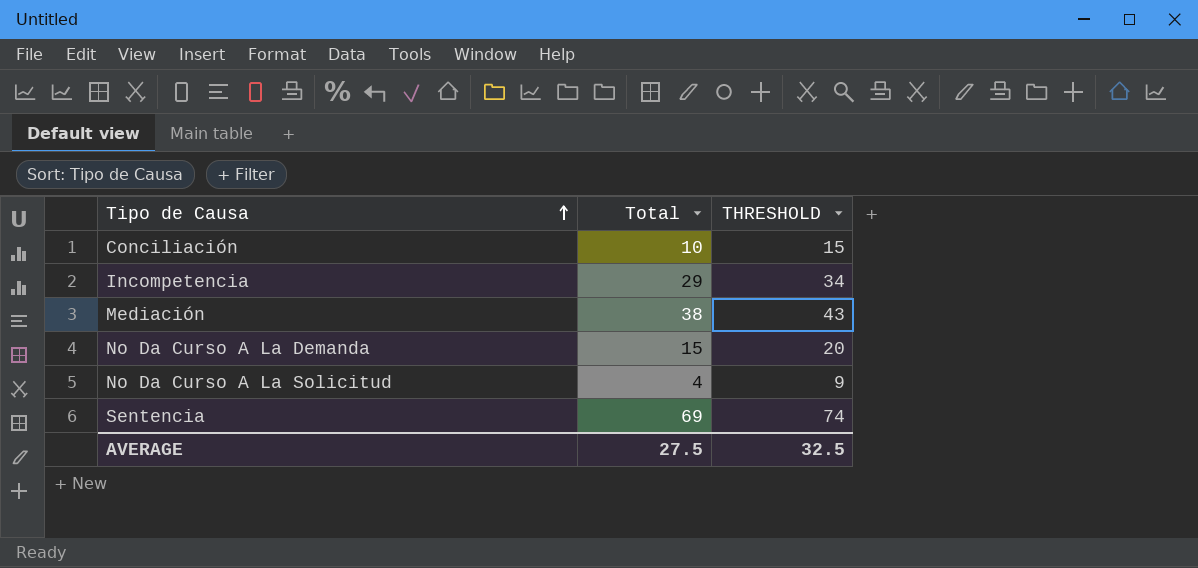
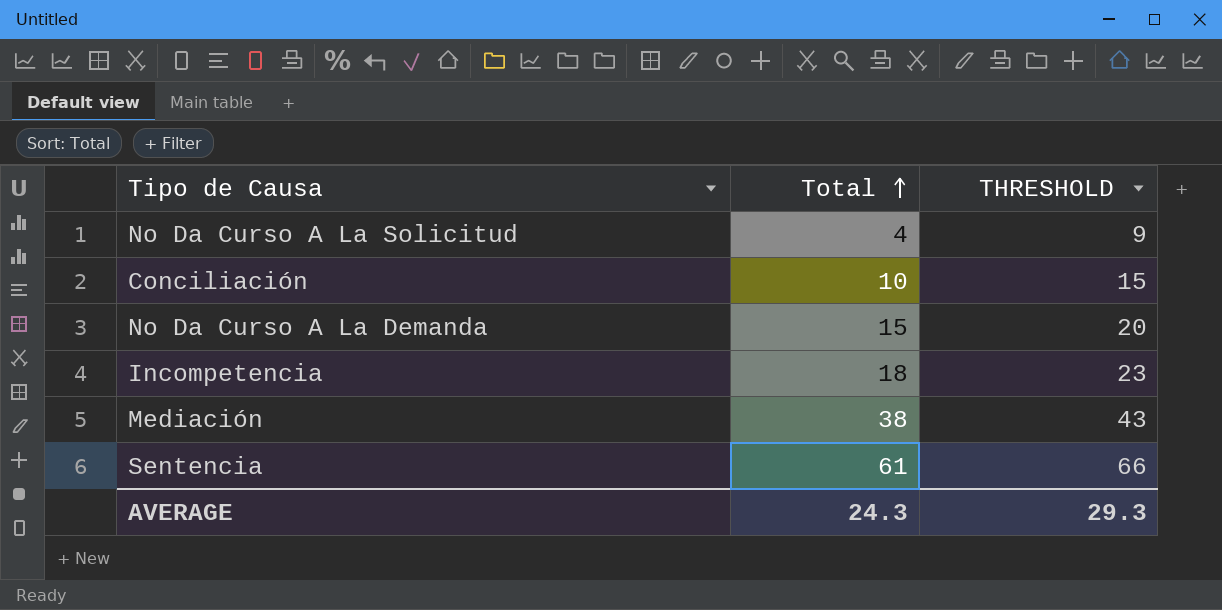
row order: Tipo de Causa ascending -> Total ascending
Incompetencia | Total: 29 -> 18
Incompetencia | THRESHOLD: 34 -> 23
Sentencia | Total: 69 -> 61
Sentencia | THRESHOLD: 74 -> 66
AVERAGE | Total: 27.5 -> 24.3
AVERAGE | THRESHOLD: 32.5 -> 29.3

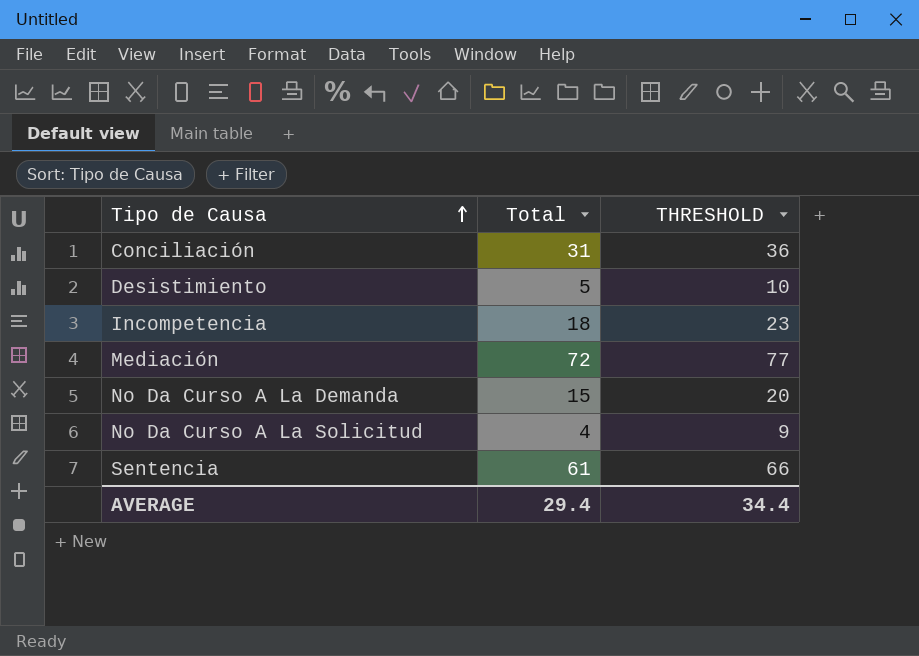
row order: Total ascending -> Tipo de Causa ascending
Conciliación | Total: 10 -> 31
Conciliación | THRESHOLD: 15 -> 36
row Desistimiento: none -> 5 | 10
Mediación | Total: 38 -> 72
Mediación | THRESHOLD: 43 -> 77
AVERAGE | Total: 24.3 -> 29.4
AVERAGE | THRESHOLD: 29.3 -> 34.4

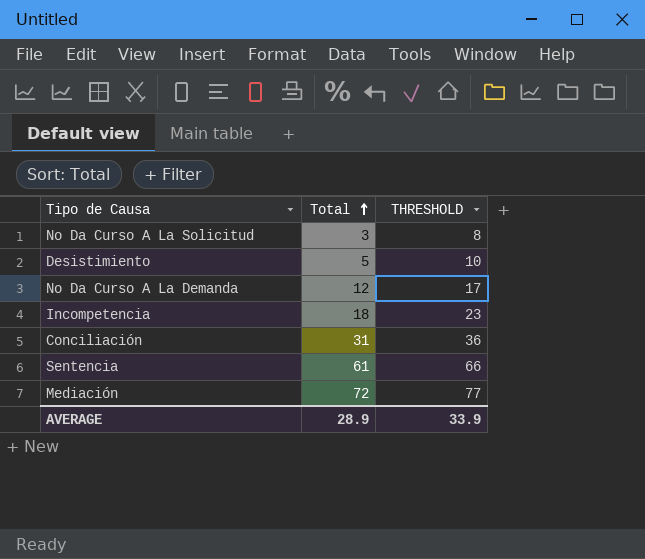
row order: Tipo de Causa ascending -> Total ascending
No Da Curso A La Solicitud | Total: 4 -> 3
No Da Curso A La Solicitud | THRESHOLD: 9 -> 8
No Da Curso A La Demanda | Total: 15 -> 12
No Da Curso A La Demanda | THRESHOLD: 20 -> 17
AVERAGE | Total: 29.4 -> 28.9
AVERAGE | THRESHOLD: 34.4 -> 33.9

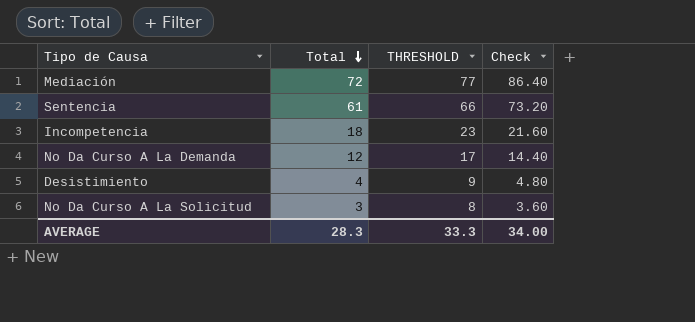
row order: Total ascending -> Total descending
column Check | formula: none -> [Total] * 1.2
row Conciliación: 31 | 36 -> none
Desistimiento | Total: 5 -> 4
Desistimiento | THRESHOLD: 10 -> 9
AVERAGE | Total: 28.9 -> 28.3
AVERAGE | THRESHOLD: 33.9 -> 33.3

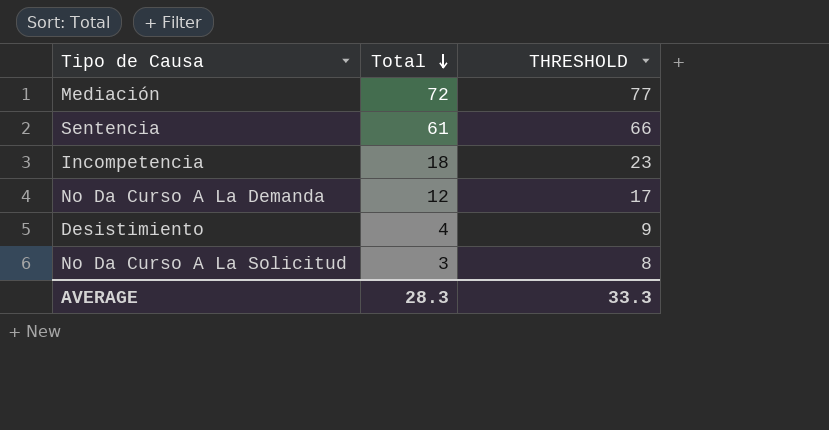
column Check | formula: [Total] * 1.2 -> none

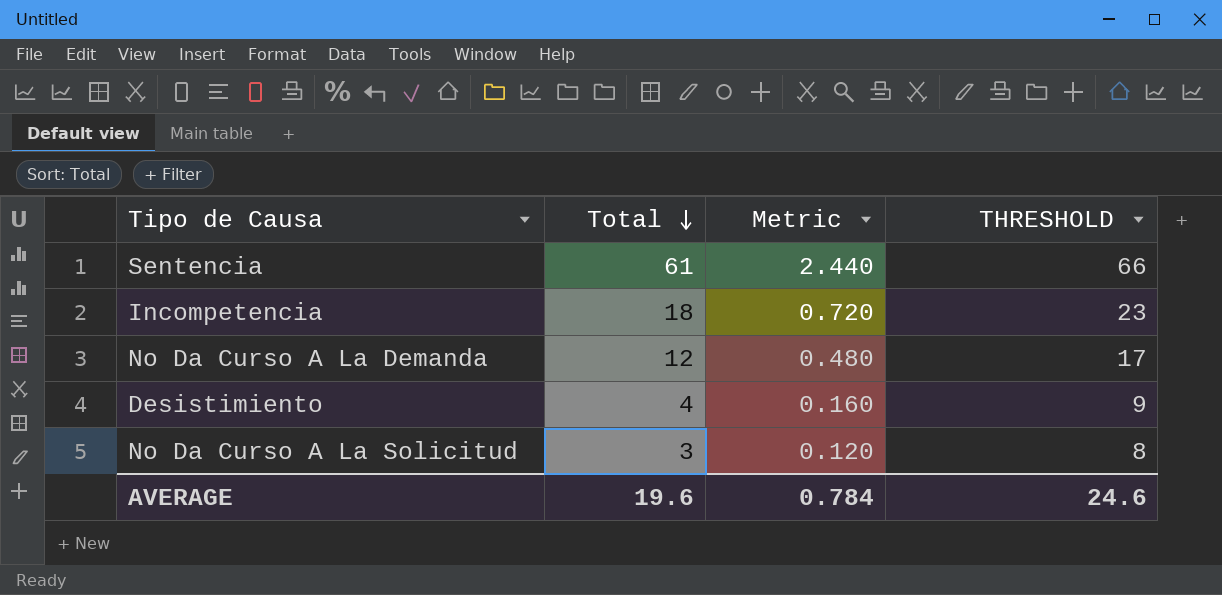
column Metric | formula: none -> [Total] * 0.04
row Mediación: 72 | 77 -> none
AVERAGE | Total: 28.3 -> 19.6
AVERAGE | THRESHOLD: 33.3 -> 24.6

